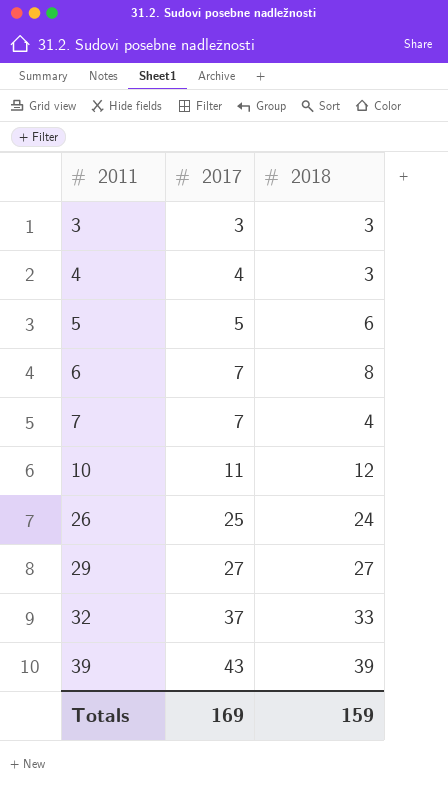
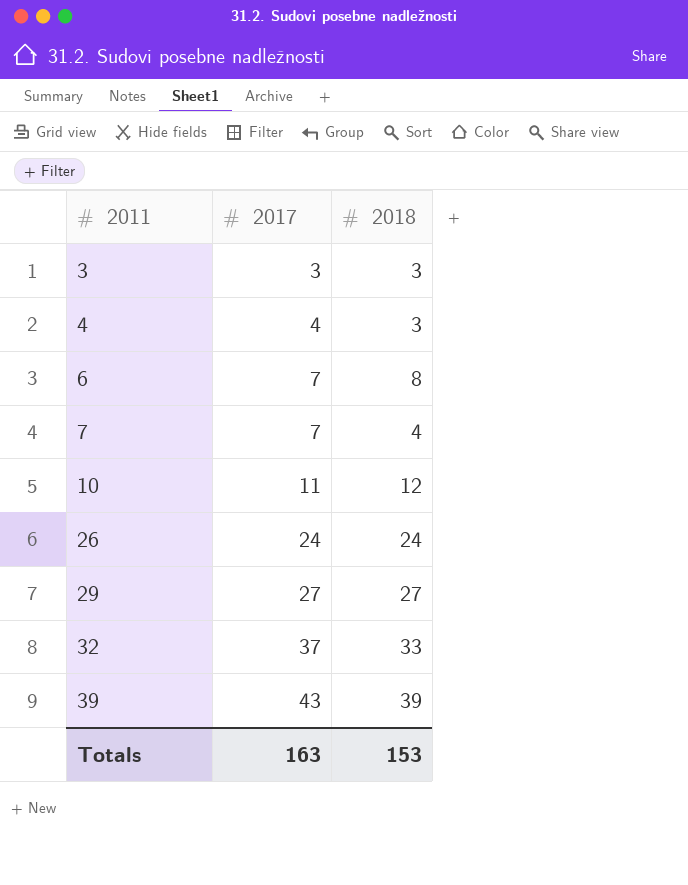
row 5: 5 | 6 -> none
26 | 2017: 25 -> 24
Totals | 2017: 169 -> 163
Totals | 2018: 159 -> 153

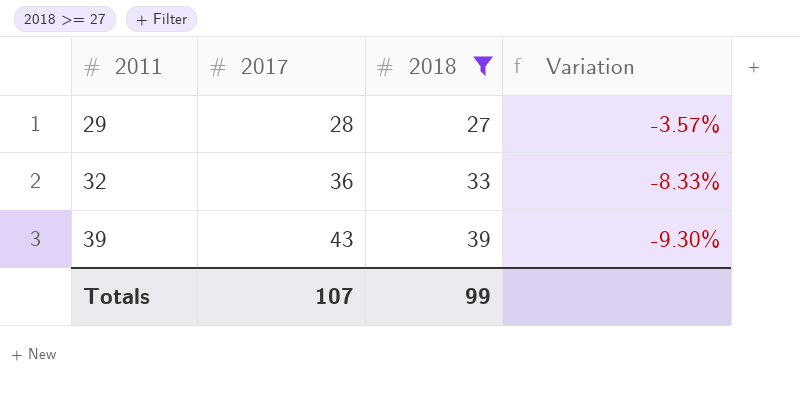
filter: none -> 2018 >= 27
column Variation | formula: none -> ([2018] - [2017]) / [2017]
29 | 2017: 27 -> 28
32 | 2017: 37 -> 36
Totals | 2017: 163 -> 107
Totals | 2018: 153 -> 99

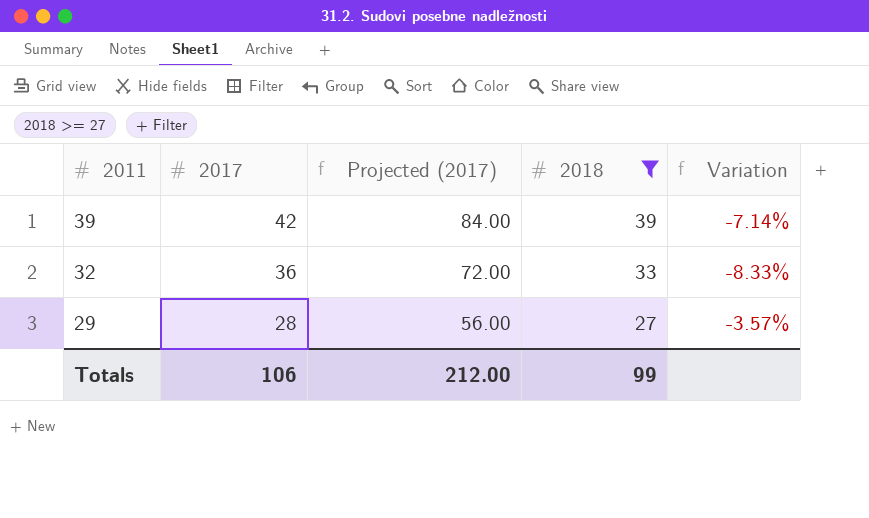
row order: 2011 ascending -> 2011 descending
column Projected (2017) | formula: none -> [2017] * 2
39 | 2017: 43 -> 42
39 | Variation: -9.30% -> -7.14%
Totals | 2017: 107 -> 106

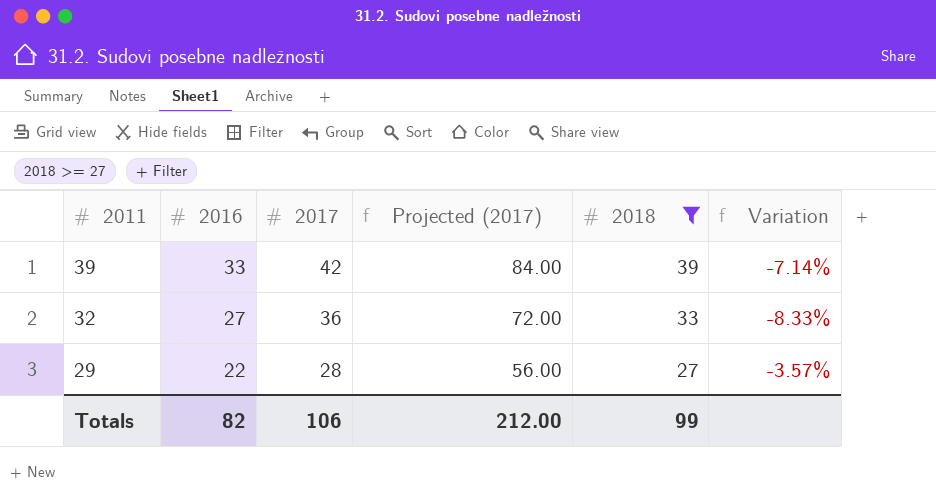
column 2016 | position: none -> 2

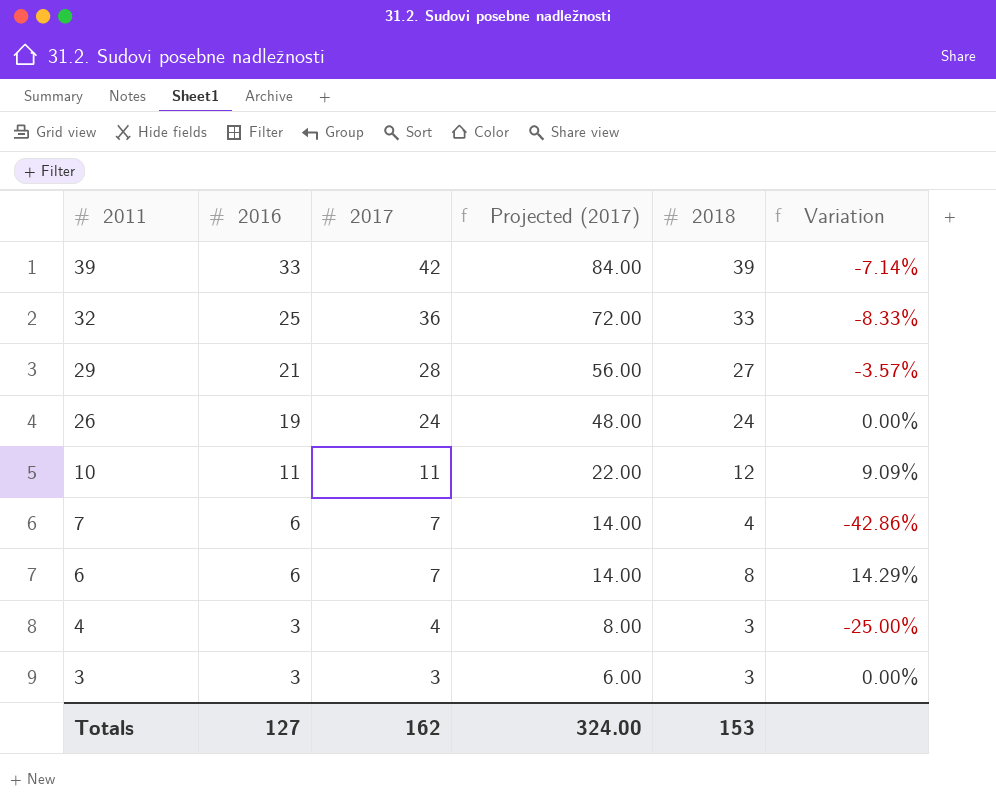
filter: 2018 >= 27 -> none
32 | 2016: 27 -> 25
29 | 2016: 22 -> 21
Totals | 2016: 82 -> 127
Totals | 2017: 106 -> 162
Totals | Projected (2017): 212.00 -> 324.00
Totals | 2018: 99 -> 153

